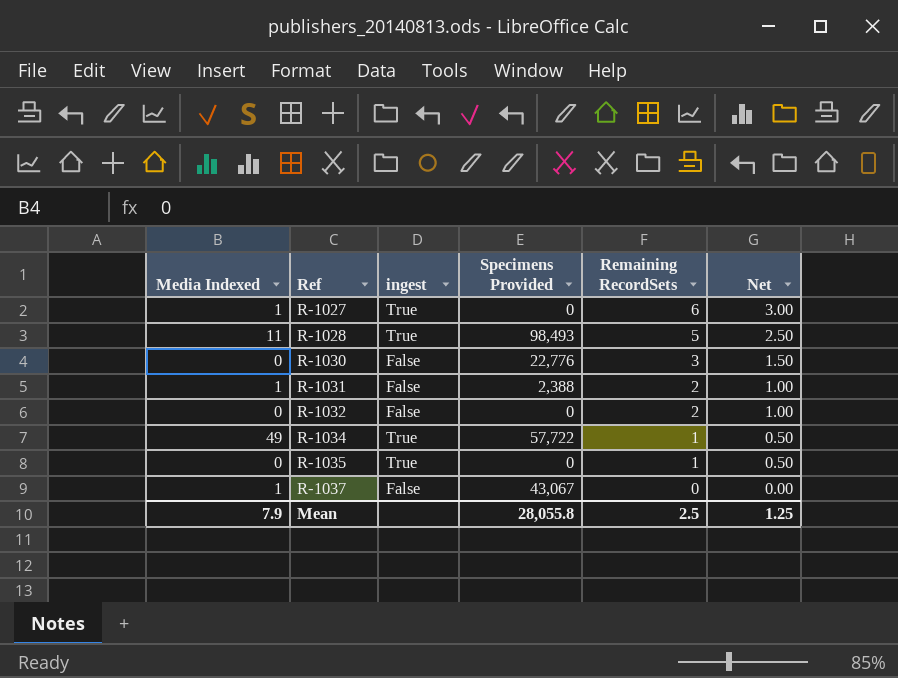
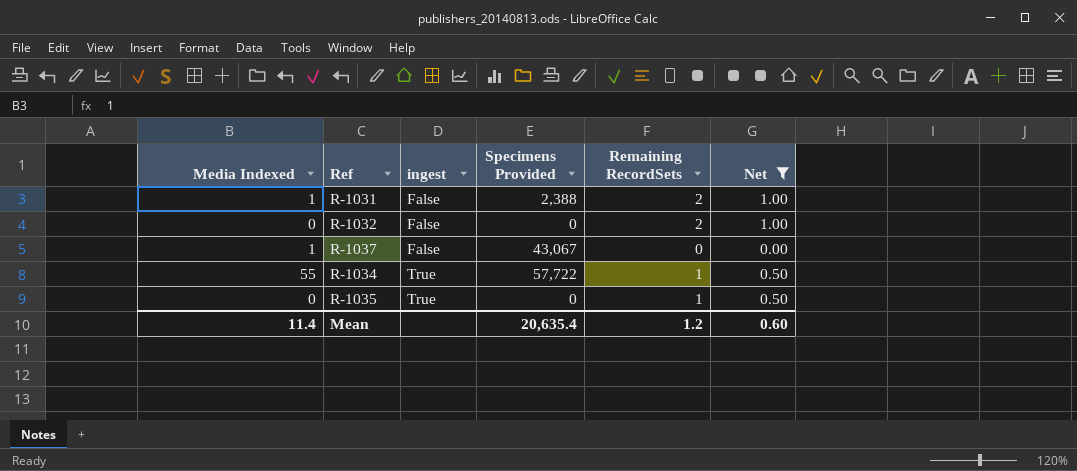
filter: none -> Net <= 1.00
row order: Ref ascending -> ingest ascending
R-1034 | Media Indexed: 49 -> 55
Mean | Media Indexed: 7.9 -> 11.4
Mean | Specimens Provided: 28,055.8 -> 20,635.4
Mean | Remaining RecordSets: 2.5 -> 1.2
Mean | Net: 1.25 -> 0.60

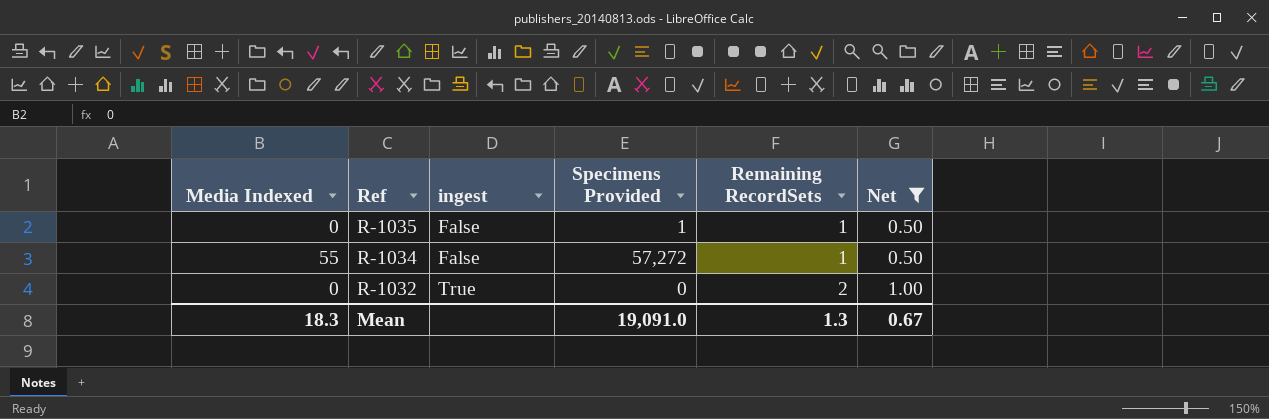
row order: ingest ascending -> Ref descending
row R-1031: 1 | False | 2,388 | 2 | 1.00 -> none
row R-1037: 1 | False | 43,067 | 0 | 0.00 -> none
R-1035 | ingest: True -> False
R-1035 | Specimens Provided: 0 -> 1
R-1034 | ingest: True -> False
R-1034 | Specimens Provided: 57,722 -> 57,272
R-1032 | ingest: False -> True
Mean | Media Indexed: 11.4 -> 18.3
Mean | Specimens Provided: 20,635.4 -> 19,091.0
Mean | Remaining RecordSets: 1.2 -> 1.3
Mean | Net: 0.60 -> 0.67

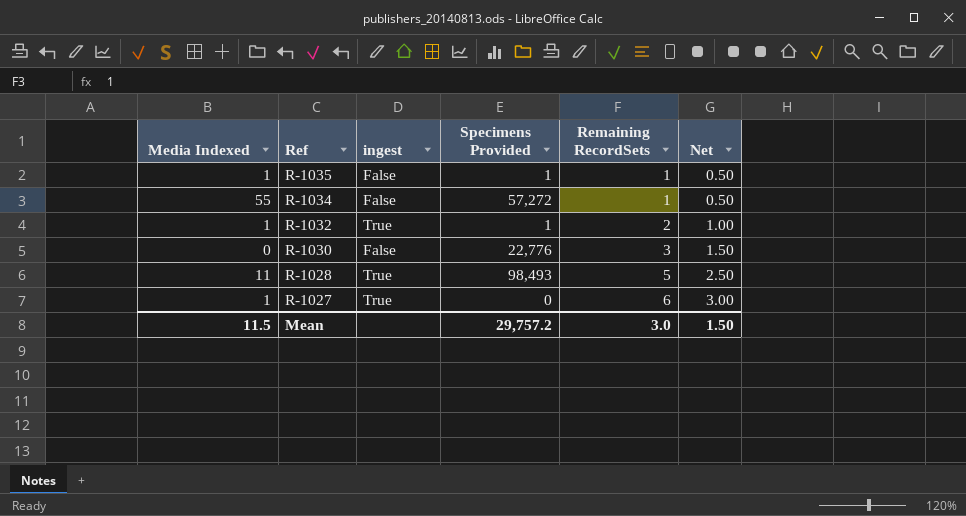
filter: Net <= 1.00 -> none
R-1035 | Media Indexed: 0 -> 1
R-1032 | Media Indexed: 0 -> 1
R-1032 | Specimens Provided: 0 -> 1
Mean | Media Indexed: 18.3 -> 11.5
Mean | Specimens Provided: 19,091.0 -> 29,757.2
Mean | Remaining RecordSets: 1.3 -> 3.0
Mean | Net: 0.67 -> 1.50

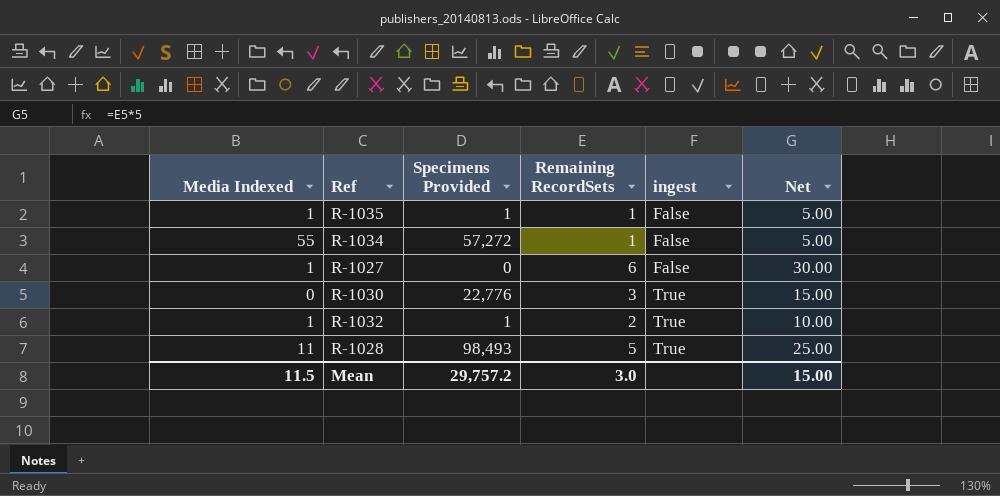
row order: Ref descending -> ingest ascending
column ingest | position: 3 -> 5
column Net | formula: [Remaining RecordSets] * 0.5 -> [Remaining RecordSets] * 5
R-1027 | ingest: True -> False
R-1030 | ingest: False -> True
Mean | Net: 1.50 -> 15.00

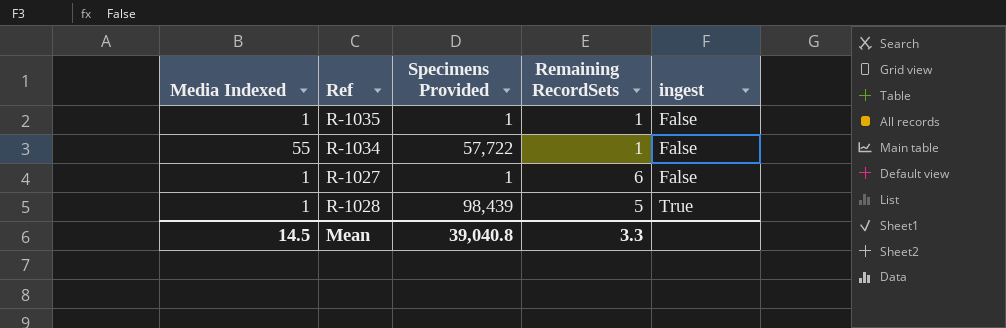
column Net | formula: [Remaining RecordSets] * 5 -> none
row R-1030: 0 | 22,776 | 3 | True | 15.00 -> none
row R-1032: 1 | 1 | 2 | True | 10.00 -> none
R-1034 | Specimens Provided: 57,272 -> 57,722
R-1027 | Specimens Provided: 0 -> 1
R-1028 | Media Indexed: 11 -> 1
R-1028 | Specimens Provided: 98,493 -> 98,439
Mean | Media Indexed: 11.5 -> 14.5
Mean | Specimens Provided: 29,757.2 -> 39,040.8
Mean | Remaining RecordSets: 3.0 -> 3.3

